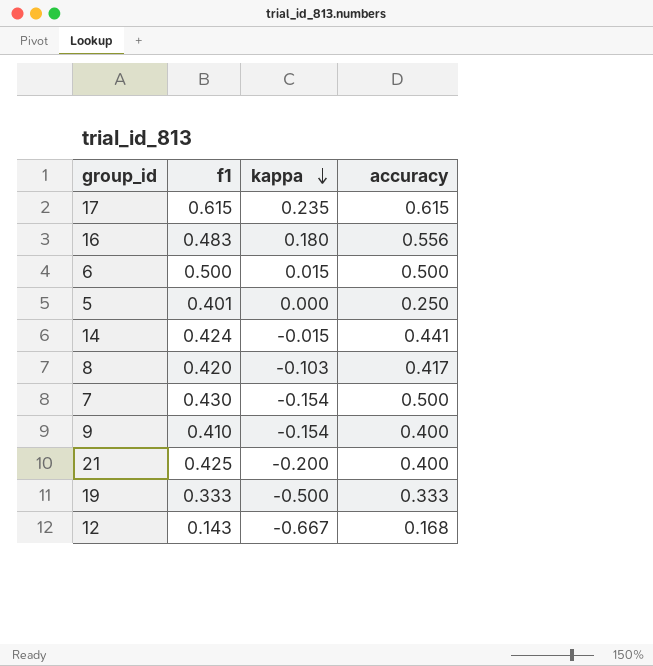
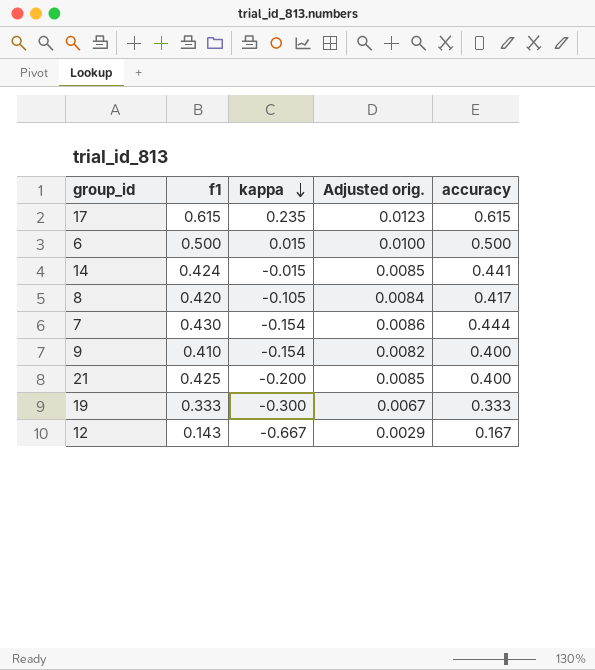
column Adjusted orig. | formula: none -> [f1] * 0.02
row 16: 0.483 | 0.180 | 0.556 -> none
row 5: 0.401 | 0.000 | 0.250 -> none
8 | kappa: -0.103 -> -0.105
7 | accuracy: 0.500 -> 0.444
19 | kappa: -0.500 -> -0.300
12 | accuracy: 0.168 -> 0.167

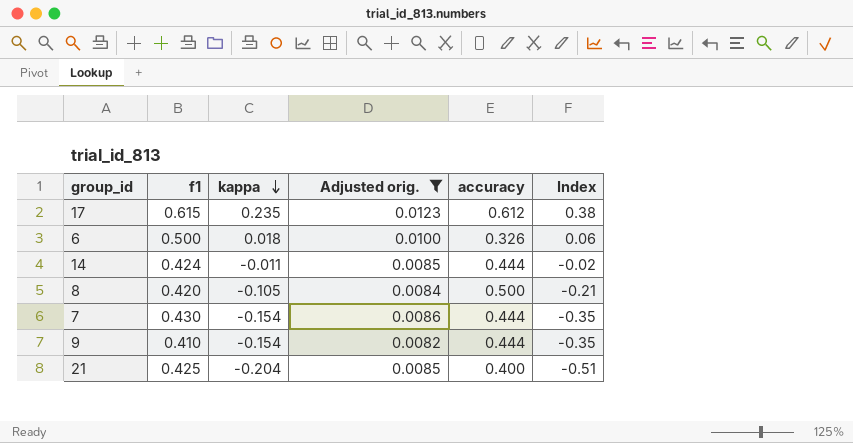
filter: none -> Adjusted orig. >= 0.0082
column Index | formula: none -> [kappa] / [accuracy]
17 | accuracy: 0.615 -> 0.612
6 | kappa: 0.015 -> 0.018
6 | accuracy: 0.500 -> 0.326
14 | kappa: -0.015 -> -0.011
14 | accuracy: 0.441 -> 0.444
8 | accuracy: 0.417 -> 0.500
9 | accuracy: 0.400 -> 0.444
21 | kappa: -0.200 -> -0.204

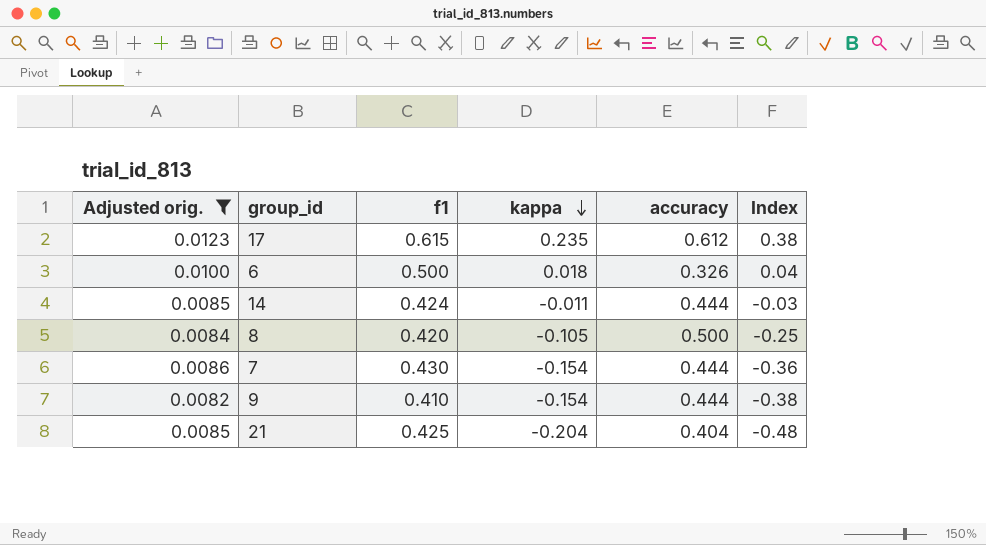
column Adjusted orig. | position: 4 -> 1
column Index | formula: [kappa] / [accuracy] -> [kappa] / [f1]
21 | accuracy: 0.400 -> 0.404

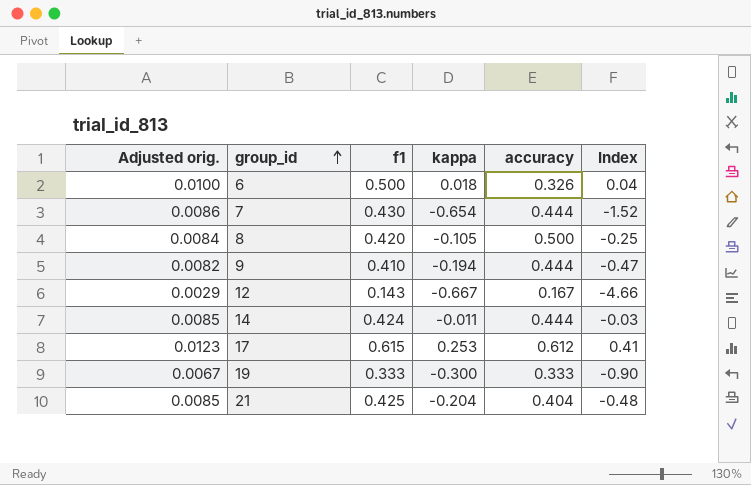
filter: Adjusted orig. >= 0.0082 -> none
row order: kappa descending -> group_id ascending
7 | kappa: -0.154 -> -0.654
7 | Index: -0.36 -> -1.52
9 | kappa: -0.154 -> -0.194
9 | Index: -0.38 -> -0.47
17 | kappa: 0.235 -> 0.253
17 | Index: 0.38 -> 0.41

